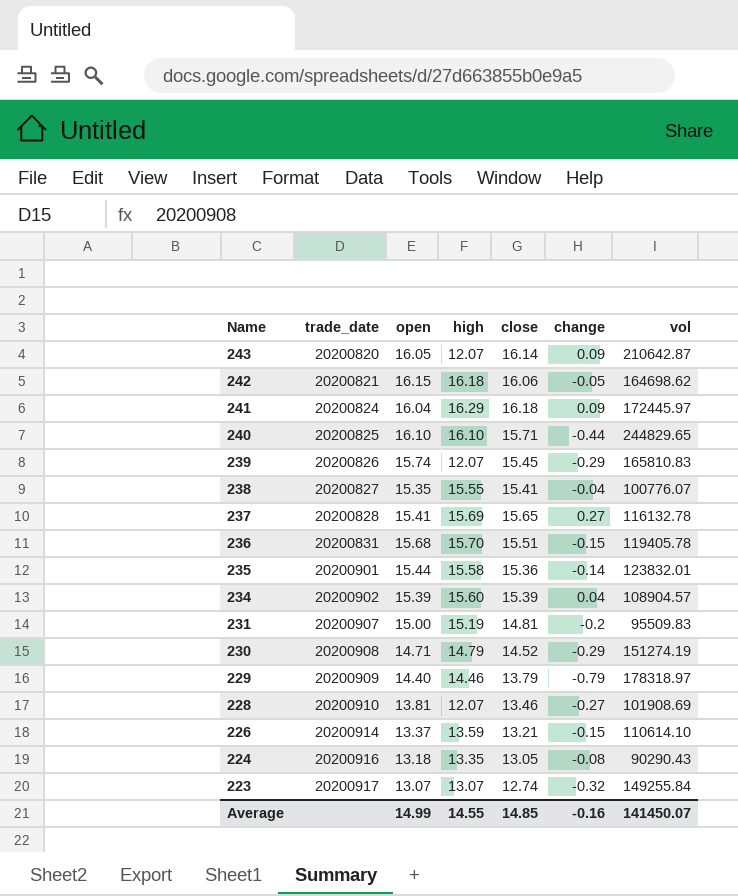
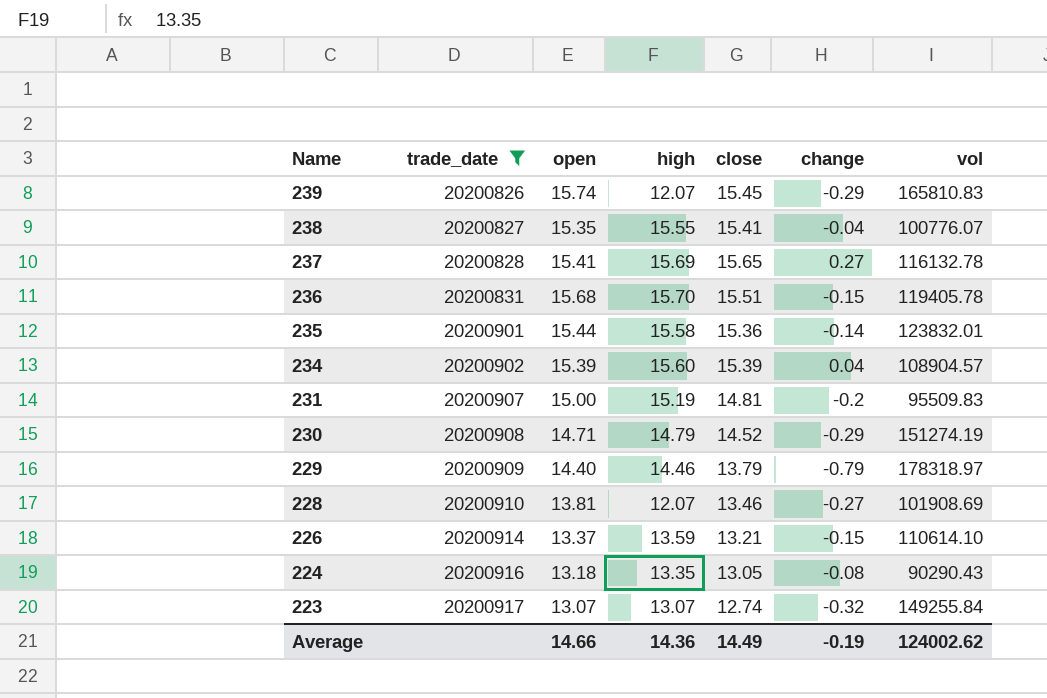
filter: none -> trade_date >= 20200826
Average | open: 14.99 -> 14.66
Average | high: 14.55 -> 14.36
Average | close: 14.85 -> 14.49
Average | change: -0.16 -> -0.19
Average | vol: 141450.07 -> 124002.62

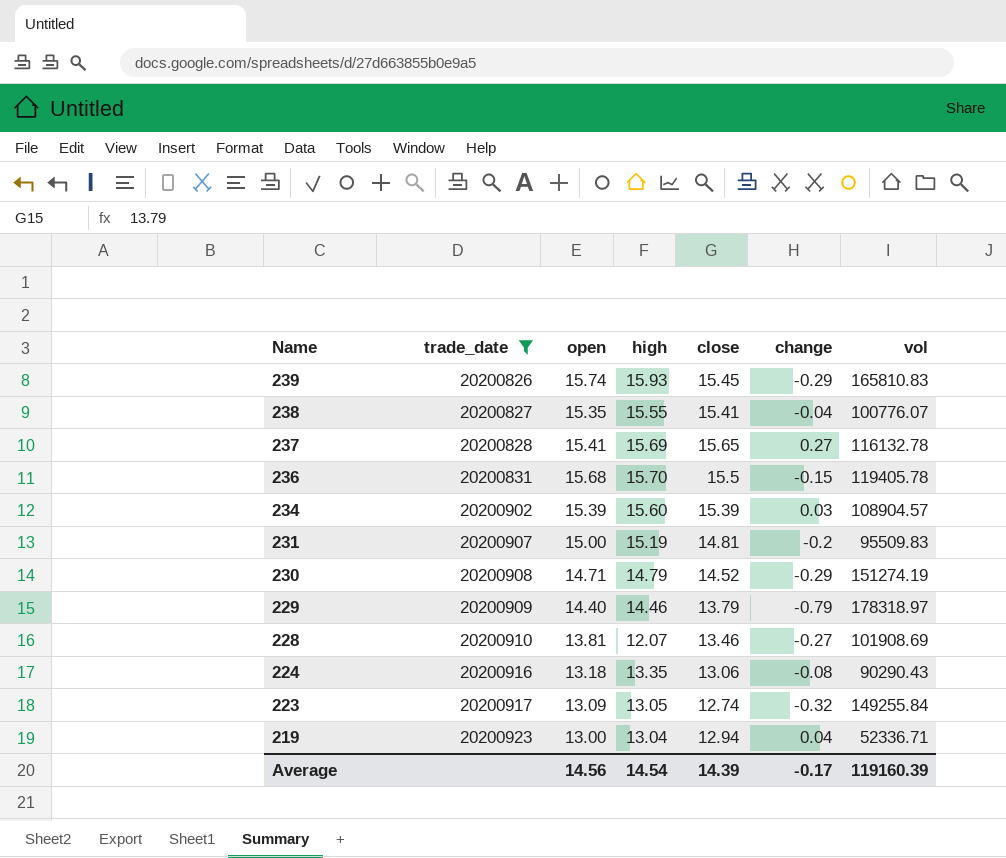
row 235: 20200901 | 15.44 | 15.58 | 15.36 | -0.14 | 123832.01 -> none
row 226: 20200914 | 13.37 | 13.59 | 13.21 | -0.15 | 110614.10 -> none
239 | high: 12.07 -> 15.93
236 | close: 15.51 -> 15.5
234 | change: 0.04 -> 0.03
224 | close: 13.05 -> 13.06
223 | open: 13.07 -> 13.09
223 | high: 13.07 -> 13.05
row 219: none -> 20200923 | 13.00 | 13.04 | 12.94 | 0.04 | 52336.71
Average | open: 14.66 -> 14.56
Average | high: 14.36 -> 14.54
Average | close: 14.49 -> 14.39
Average | change: -0.19 -> -0.17
Average | vol: 124002.62 -> 119160.39

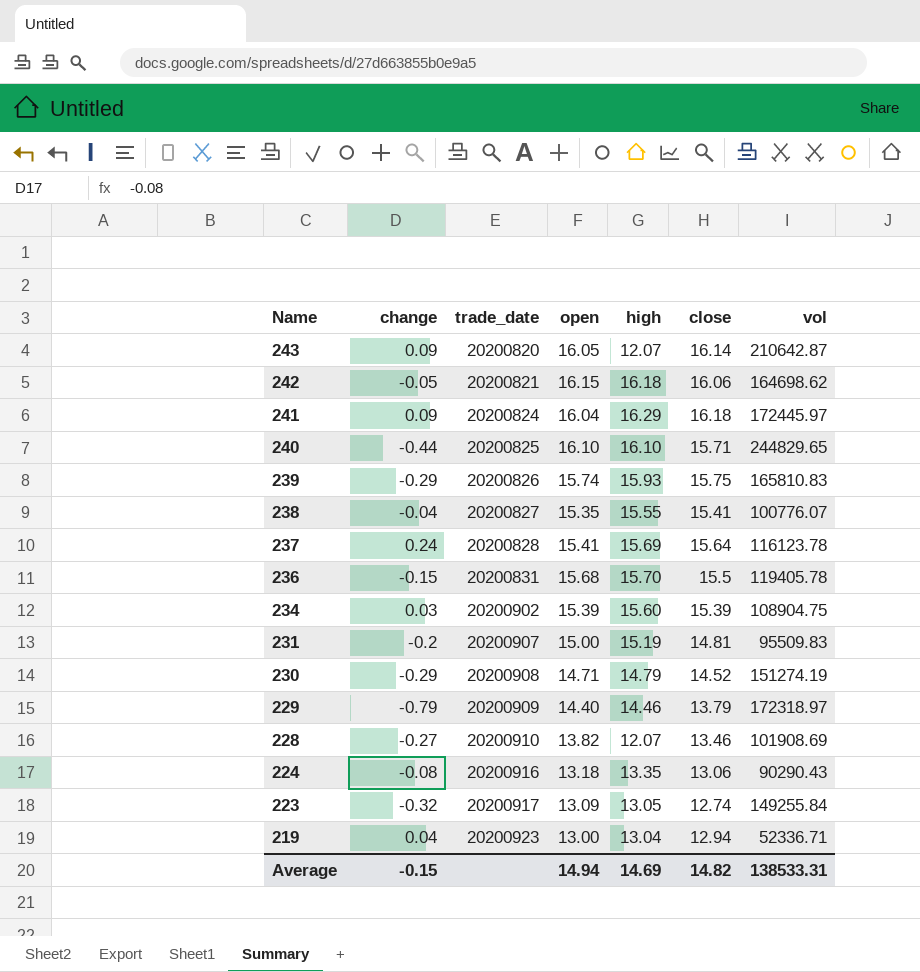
filter: trade_date >= 20200826 -> none
column change | position: 6 -> 2
239 | close: 15.45 -> 15.75
237 | change: 0.27 -> 0.24
237 | close: 15.65 -> 15.64
237 | vol: 116132.78 -> 116123.78
234 | vol: 108904.57 -> 108904.75
229 | vol: 178318.97 -> 172318.97
228 | open: 13.81 -> 13.82
Average | change: -0.17 -> -0.15
Average | open: 14.56 -> 14.94
Average | high: 14.54 -> 14.69
Average | close: 14.39 -> 14.82
Average | vol: 119160.39 -> 138533.31

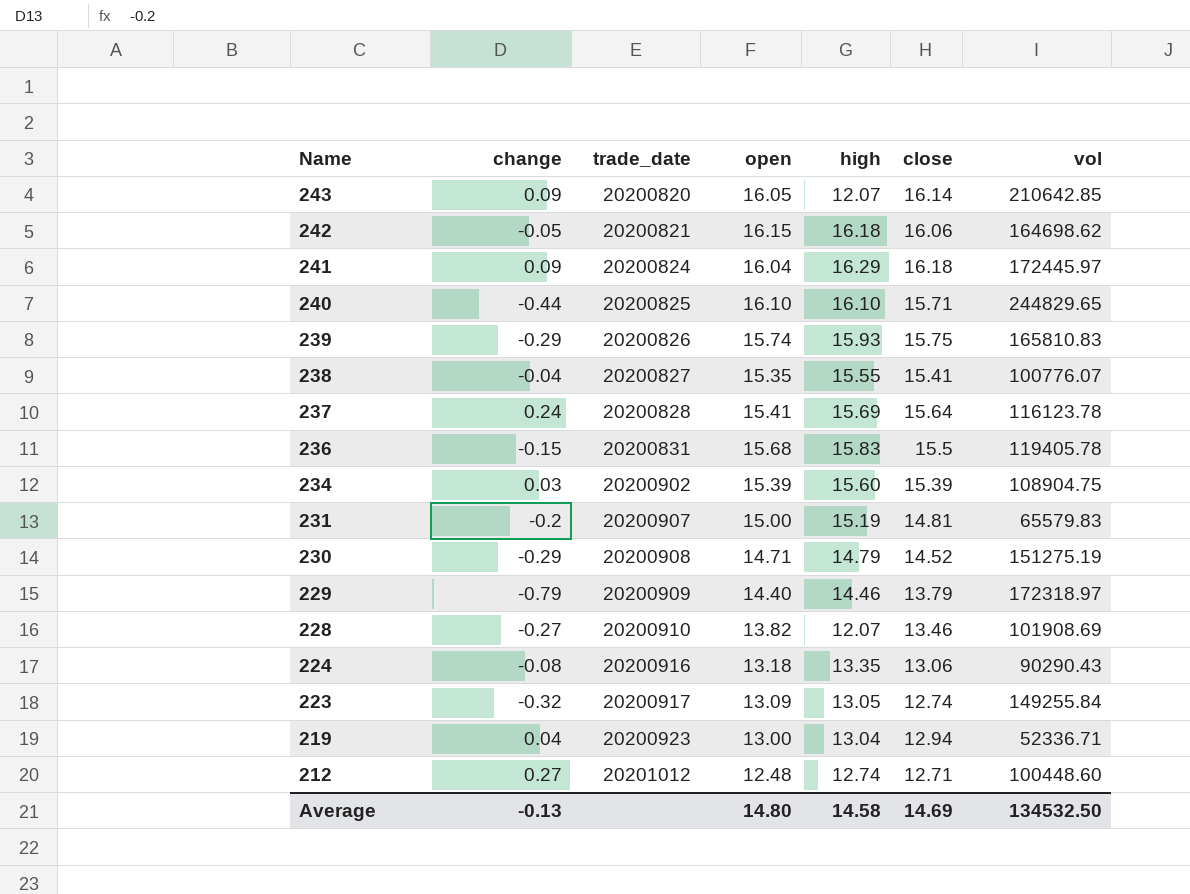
243 | vol: 210642.87 -> 210642.85
236 | high: 15.70 -> 15.83
231 | vol: 95509.83 -> 65579.83
230 | vol: 151274.19 -> 151275.19
row 212: none -> 0.27 | 20201012 | 12.48 | 12.74 | 12.71 | 100448.60
Average | change: -0.15 -> -0.13
Average | open: 14.94 -> 14.80
Average | high: 14.69 -> 14.58
Average | close: 14.82 -> 14.69
Average | vol: 138533.31 -> 134532.50

